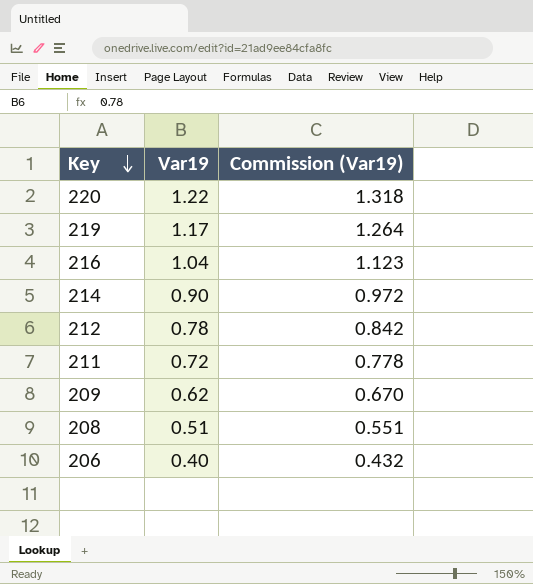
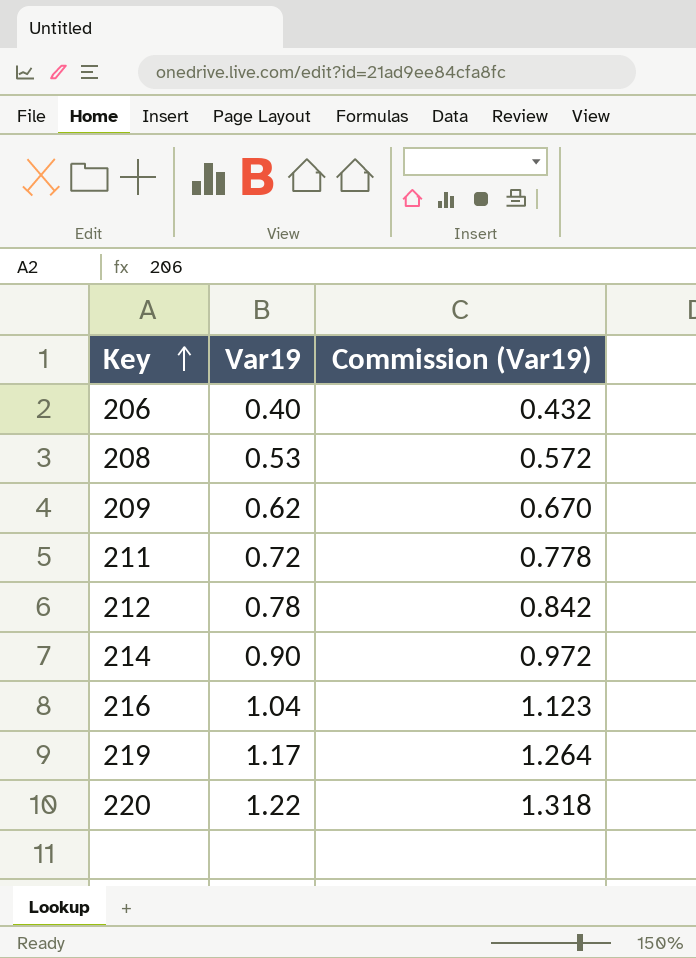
row order: Key descending -> Key ascending
208 | Var19: 0.51 -> 0.53
208 | Commission (Var19): 0.551 -> 0.572

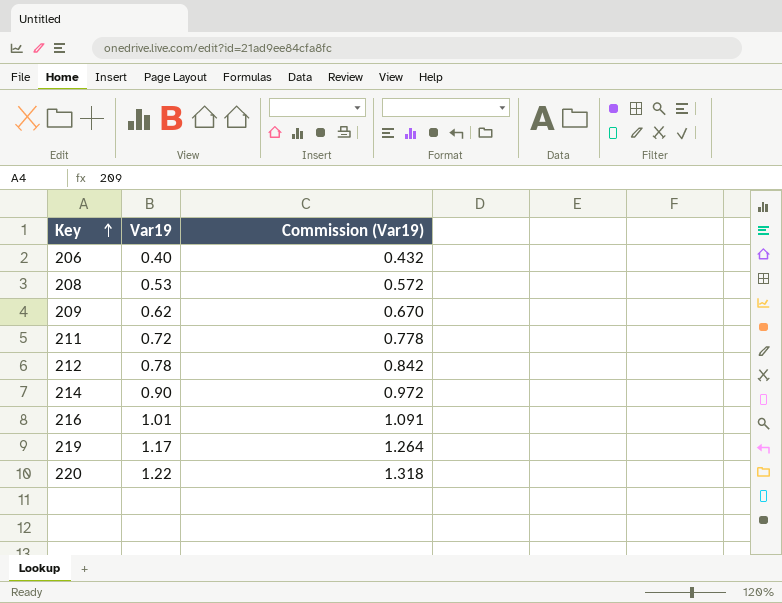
216 | Var19: 1.04 -> 1.01
216 | Commission (Var19): 1.123 -> 1.091

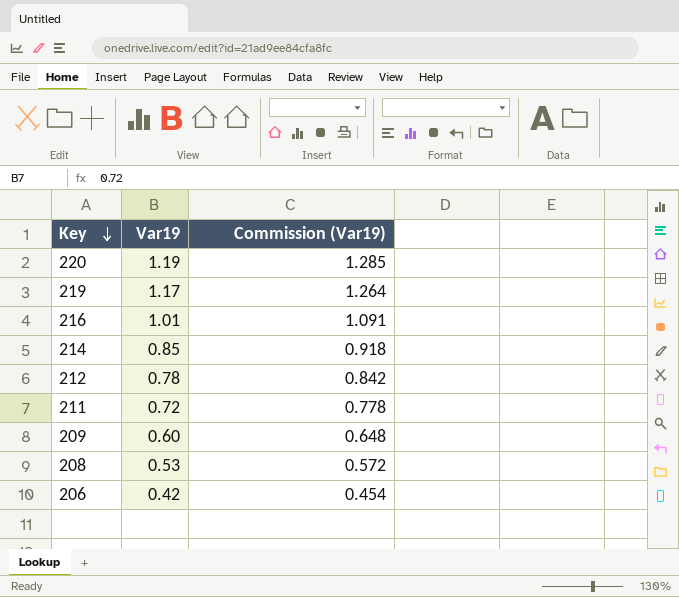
row order: Key ascending -> Key descending
220 | Var19: 1.22 -> 1.19
220 | Commission (Var19): 1.318 -> 1.285
214 | Var19: 0.90 -> 0.85
214 | Commission (Var19): 0.972 -> 0.918
209 | Var19: 0.62 -> 0.60
209 | Commission (Var19): 0.670 -> 0.648
206 | Var19: 0.40 -> 0.42
206 | Commission (Var19): 0.432 -> 0.454

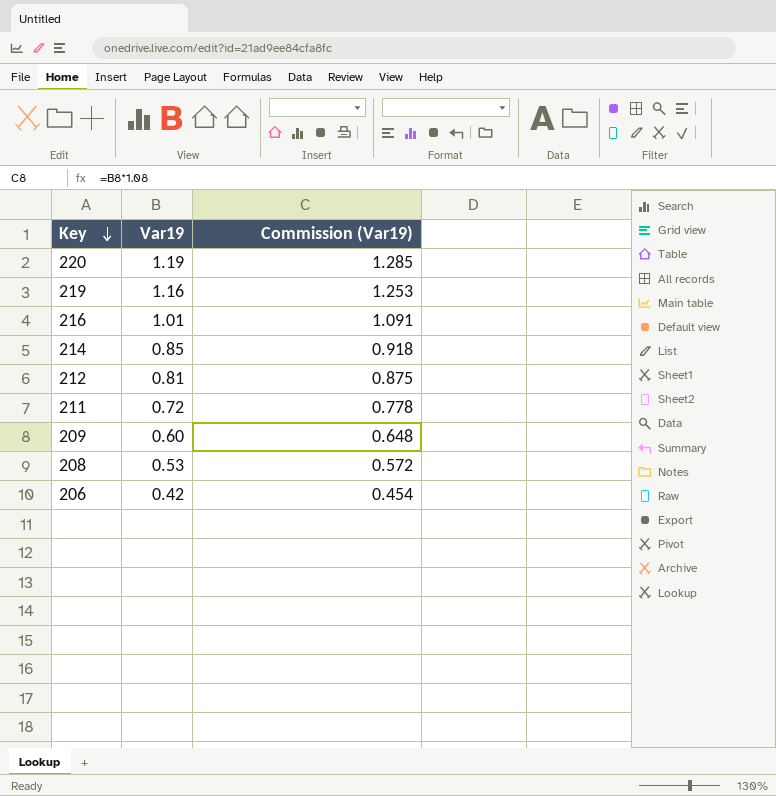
219 | Var19: 1.17 -> 1.16
219 | Commission (Var19): 1.264 -> 1.253
212 | Var19: 0.78 -> 0.81
212 | Commission (Var19): 0.842 -> 0.875

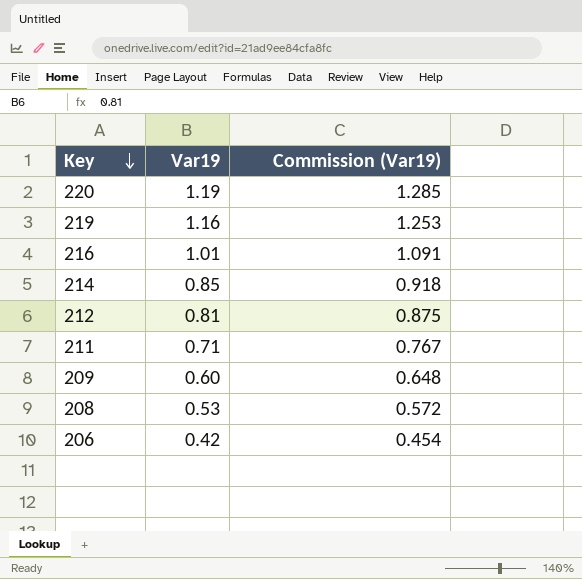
211 | Var19: 0.72 -> 0.71
211 | Commission (Var19): 0.778 -> 0.767

